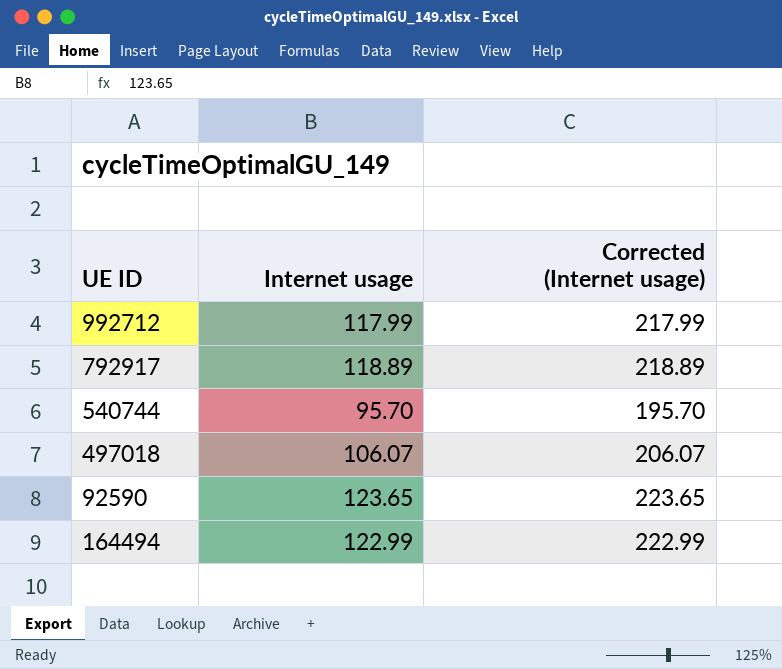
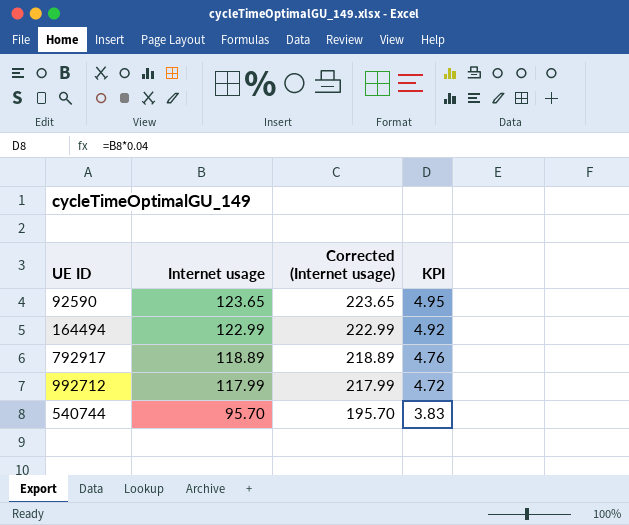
row order: none -> Internet usage descending
column KPI | formula: none -> [Internet usage] * 0.04
row 497018: 106.07 | 206.07 -> none

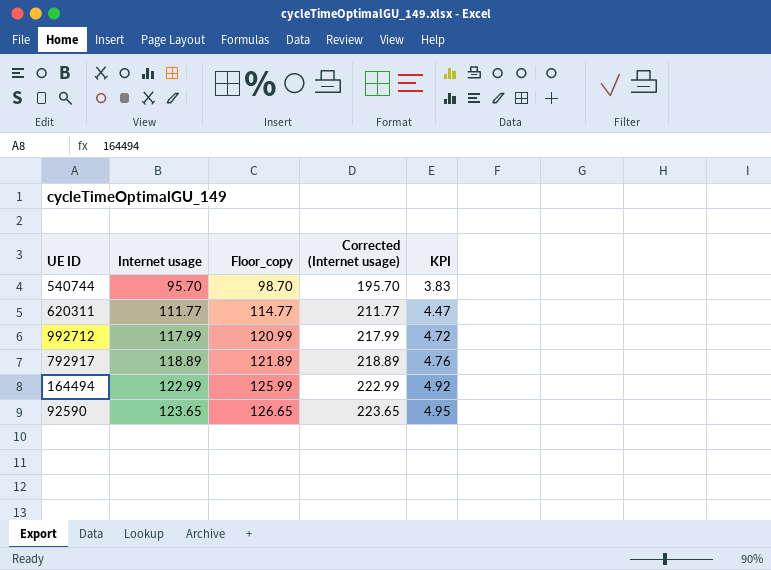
row order: Internet usage descending -> Internet usage ascending
column Floor_copy | formula: none -> [Internet usage] + 3
row 620311: none -> 111.77 | 114.77 | 211.77 | 4.47

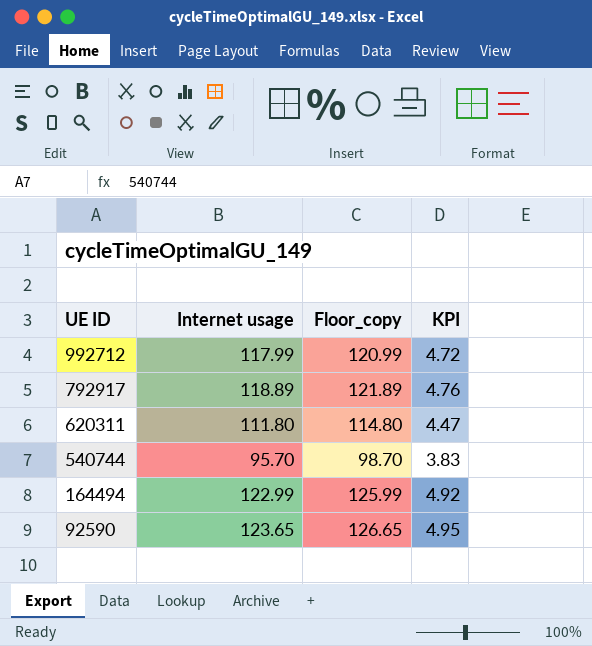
row order: Internet usage ascending -> UE ID descending
column Corrected (Internet usage) | formula: [Internet usage] + 100 -> none
620311 | Internet usage: 111.77 -> 111.80
620311 | Floor_copy: 114.77 -> 114.80

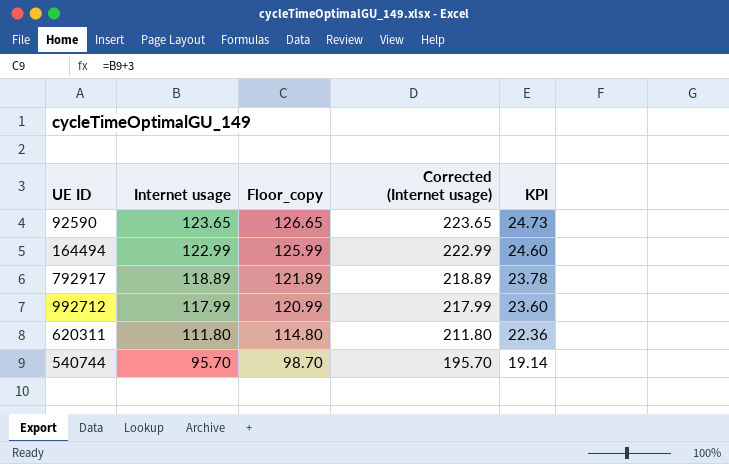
row order: UE ID descending -> Internet usage descending
column Corrected (Internet usage) | formula: none -> [Internet usage] + 100
column KPI | formula: [Internet usage] * 0.04 -> [Internet usage] * 0.2

